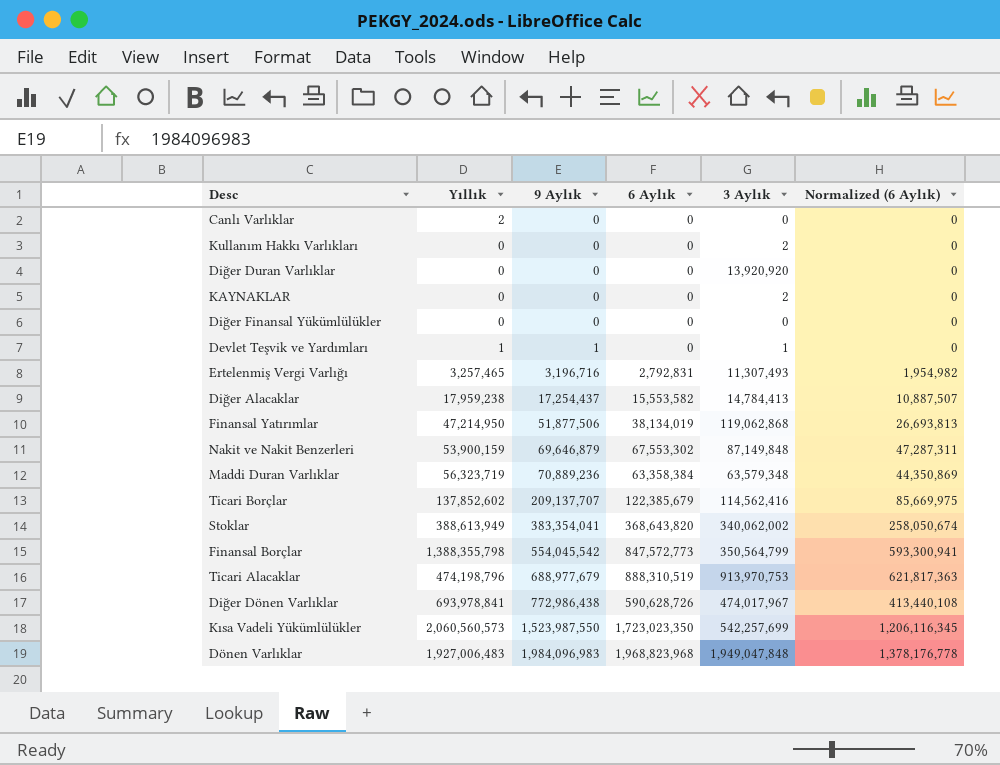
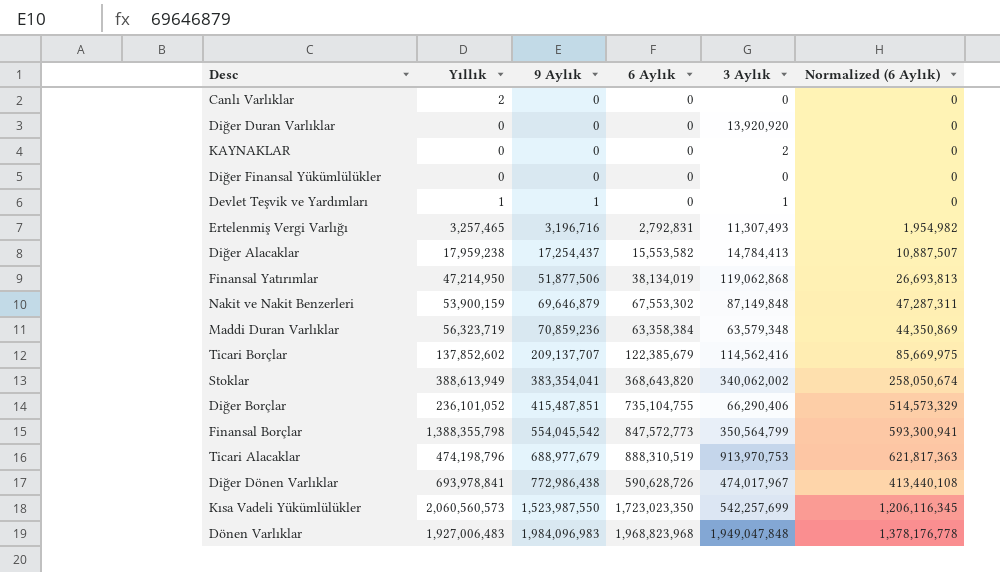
row Kullanım Hakkı Varlıkları: 0 | 0 | 0 | 2 | 0 -> none
Maddi Duran Varlıklar | 9 Aylık: 70,889,236 -> 70,859,236
row Diğer Borçlar: none -> 236,101,052 | 415,487,851 | 735,104,755 | 66,290,406 | 514,573,329

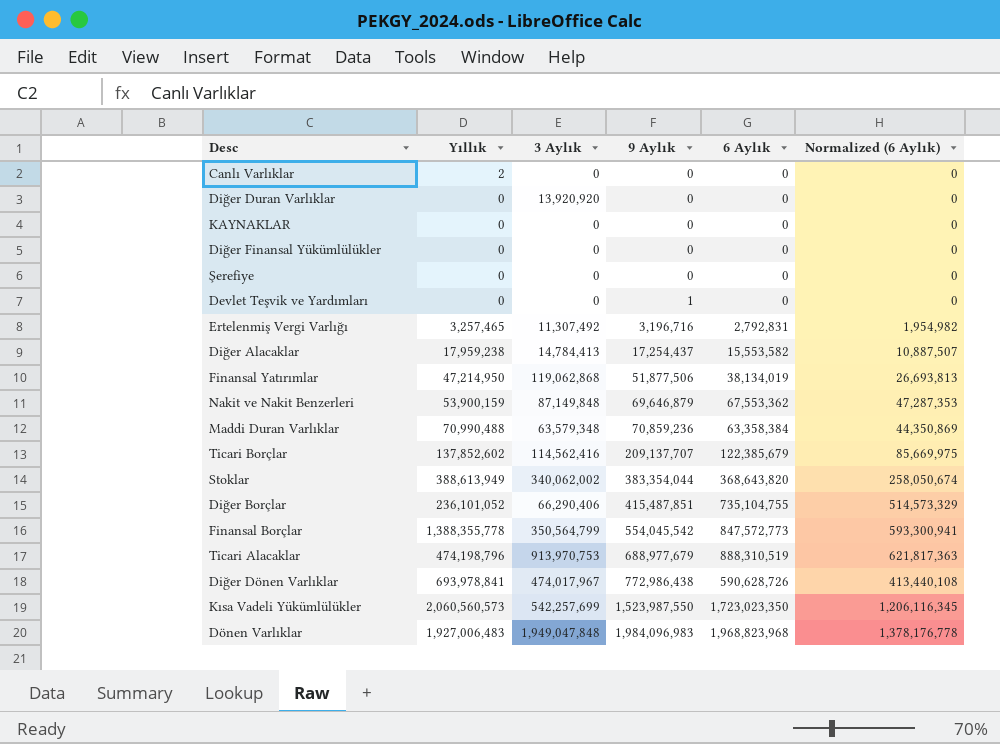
column 3 Aylık | position: 5 -> 3
KAYNAKLAR | 3 Aylık: 2 -> 0
row Şerefiye: none -> 0 | 0 | 0 | 0 | 0
Devlet Teşvik ve Yardımları | Yıllık: 1 -> 0
Devlet Teşvik ve Yardımları | 3 Aylık: 1 -> 0
Ertelenmiş Vergi Varlığı | 3 Aylık: 11,307,493 -> 11,307,492
Nakit ve Nakit Benzerleri | 6 Aylık: 67,553,302 -> 67,553,362
Nakit ve Nakit Benzerleri | Normalized (6 Aylık): 47,287,311 -> 47,287,353
Maddi Duran Varlıklar | Yıllık: 56,323,719 -> 70,990,488
Stoklar | 9 Aylık: 383,354,041 -> 383,354,044
Finansal Borçlar | Yıllık: 1,388,355,798 -> 1,388,355,778

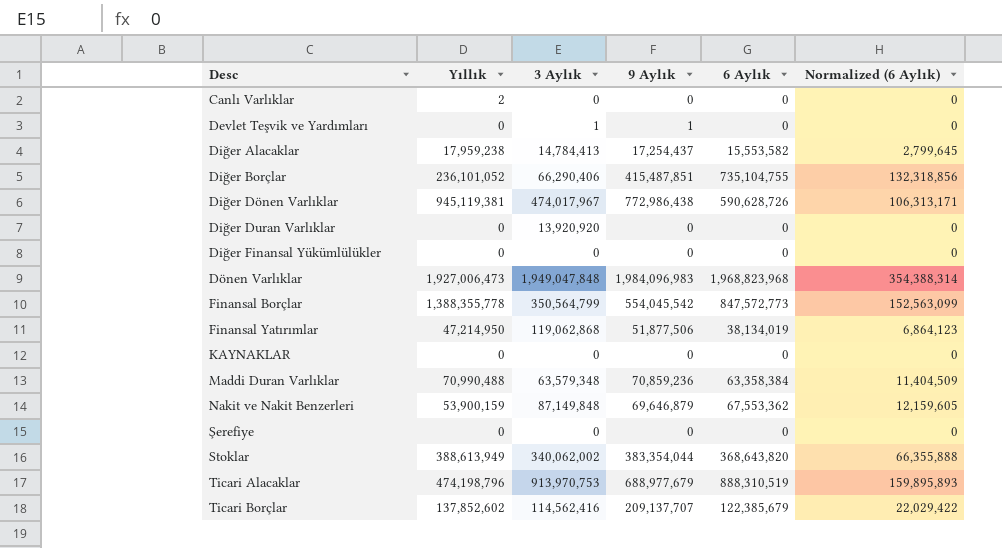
row order: 9 Aylık ascending -> Desc ascending
column Normalized (6 Aylık) | formula: [6 Aylık] * 0.7 -> [6 Aylık] * 0.18
row Ertelenmiş Vergi Varlığı: 3,257,465 | 11,307,492 | 3,196,716 | 2,792,831 | 1,954,982 -> none
row Kısa Vadeli Yükümlülükler: 2,060,560,573 | 542,257,699 | 1,523,987,550 | 1,723,023,350 | 1,206,116,345 -> none
Devlet Teşvik ve Yardımları | 3 Aylık: 0 -> 1
Diğer Dönen Varlıklar | Yıllık: 693,978,841 -> 945,119,381
Dönen Varlıklar | Yıllık: 1,927,006,483 -> 1,927,006,473

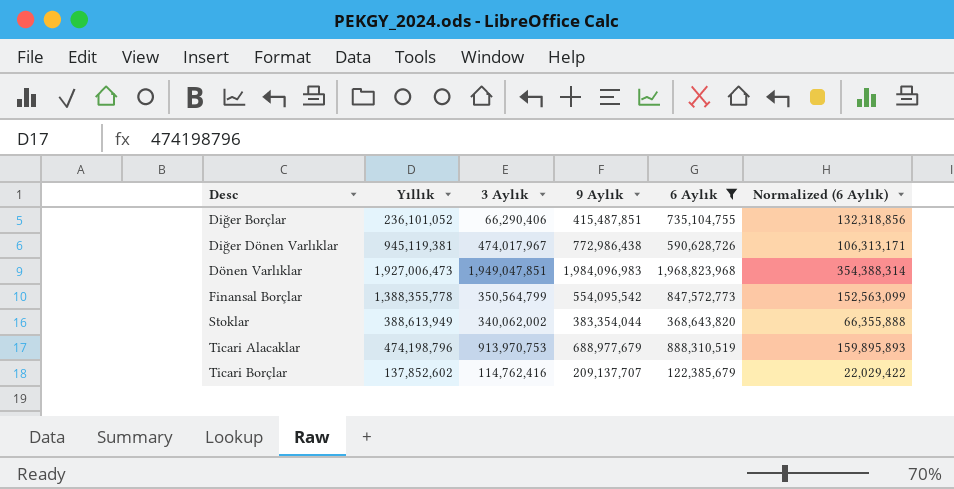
filter: none -> 6 Aylık >= 122,385,679
Dönen Varlıklar | 3 Aylık: 1,949,047,848 -> 1,949,047,851
Finansal Borçlar | 9 Aylık: 554,045,542 -> 554,095,542
Ticari Borçlar | 3 Aylık: 114,562,416 -> 114,762,416

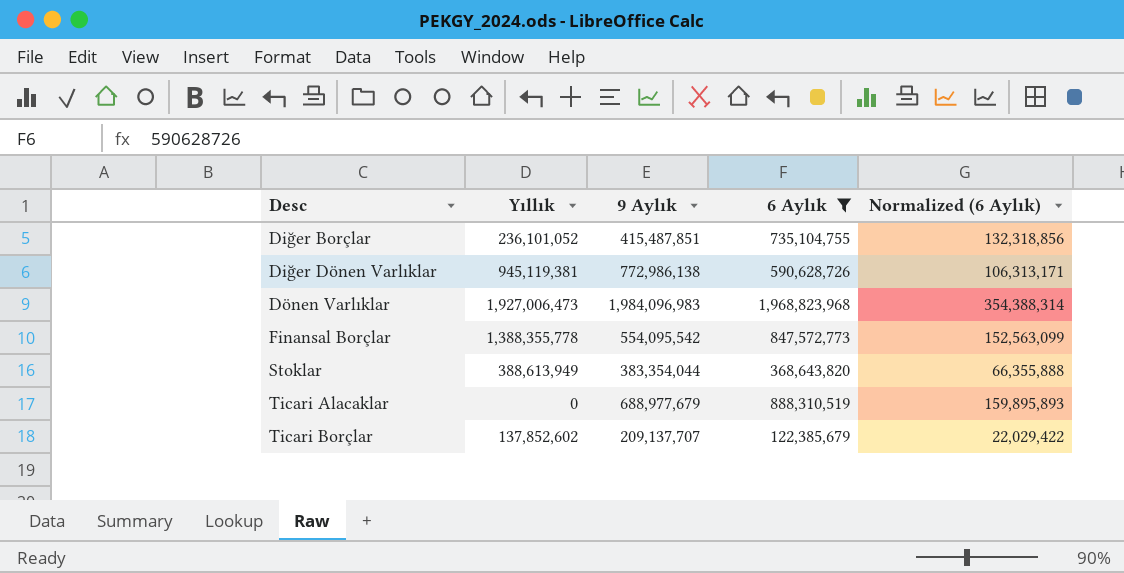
column 3 Aylık | position: 3 -> none
Diğer Dönen Varlıklar | 9 Aylık: 772,986,438 -> 772,986,138
Ticari Alacaklar | Yıllık: 474,198,796 -> 0

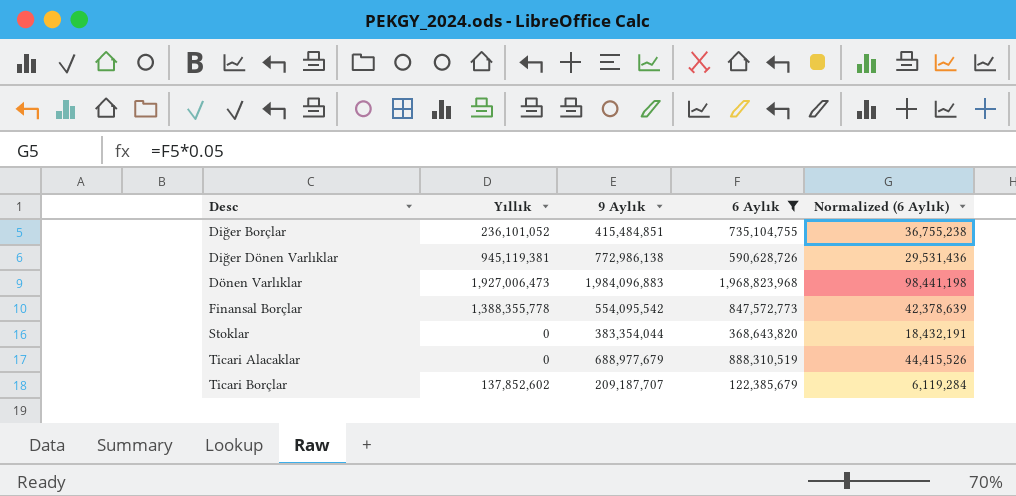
column Normalized (6 Aylık) | formula: [6 Aylık] * 0.18 -> [6 Aylık] * 0.05
Diğer Borçlar | 9 Aylık: 415,487,851 -> 415,484,851
Dönen Varlıklar | 9 Aylık: 1,984,096,983 -> 1,984,096,883
Stoklar | Yıllık: 388,613,949 -> 0
Ticari Borçlar | 9 Aylık: 209,137,707 -> 209,187,707

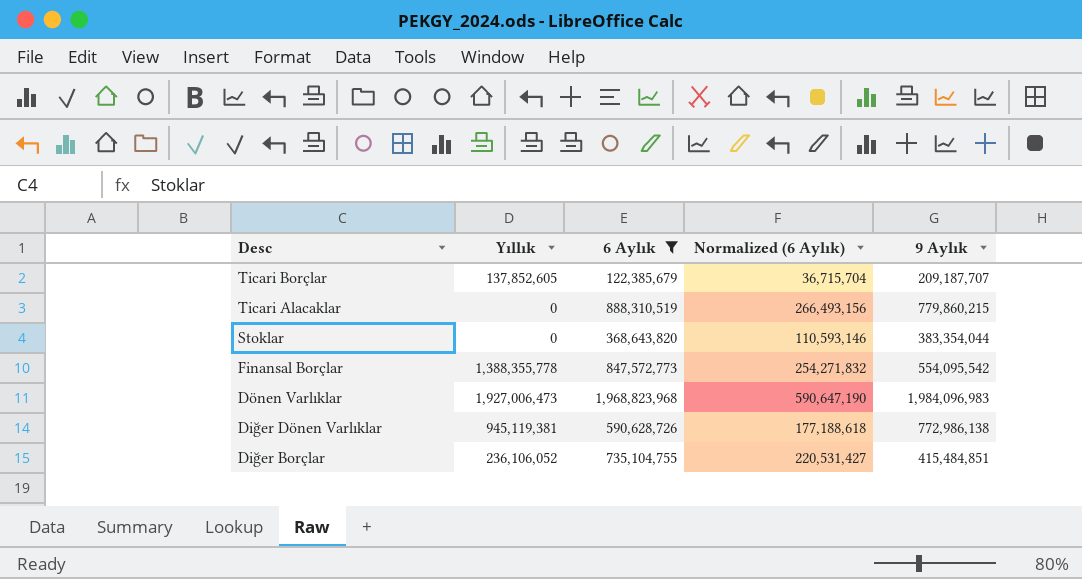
row order: Desc ascending -> Desc descending
column Normalized (6 Aylık) | formula: [6 Aylık] * 0.05 -> [6 Aylık] * 0.3
column 9 Aylık | position: 3 -> 5
Ticari Borçlar | Yıllık: 137,852,602 -> 137,852,605
Ticari Alacaklar | 9 Aylık: 688,977,679 -> 779,860,215
Dönen Varlıklar | 9 Aylık: 1,984,096,883 -> 1,984,096,983
Diğer Borçlar | Yıllık: 236,101,052 -> 236,106,052

